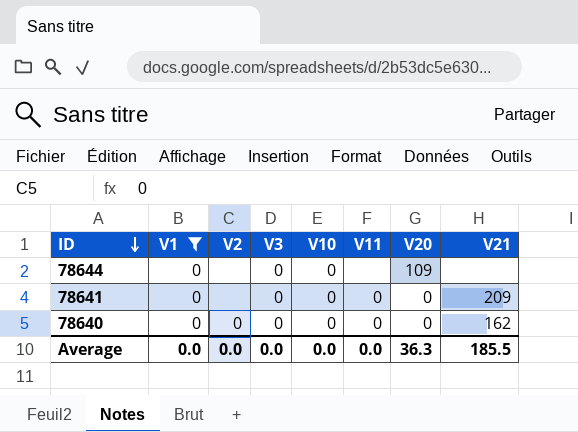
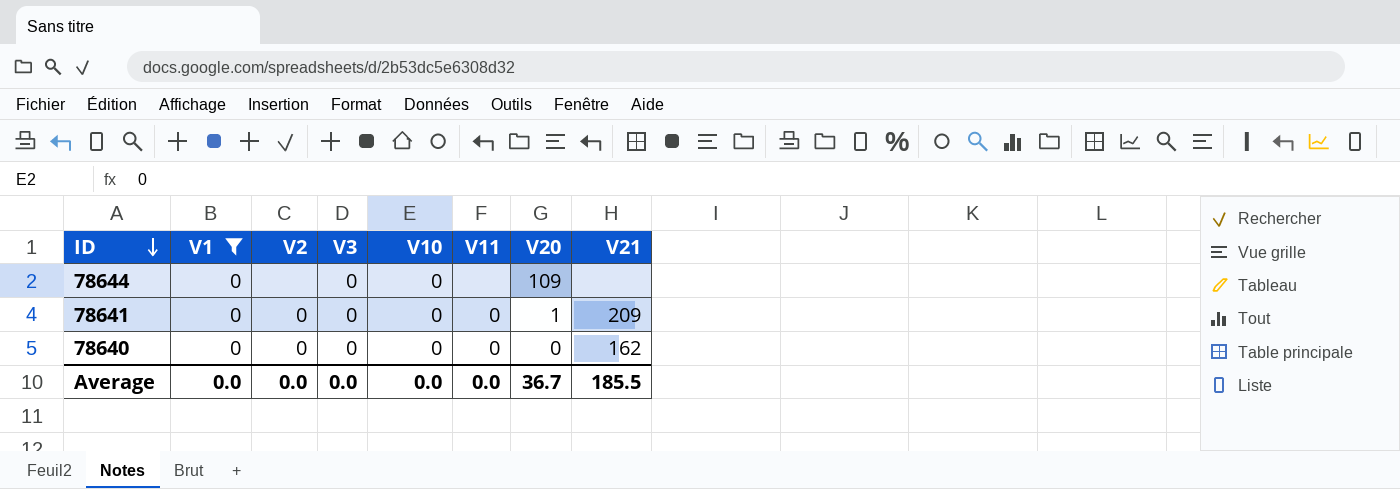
78641 | V2: none -> 0
78641 | V20: 0 -> 1
Average | V20: 36.3 -> 36.7

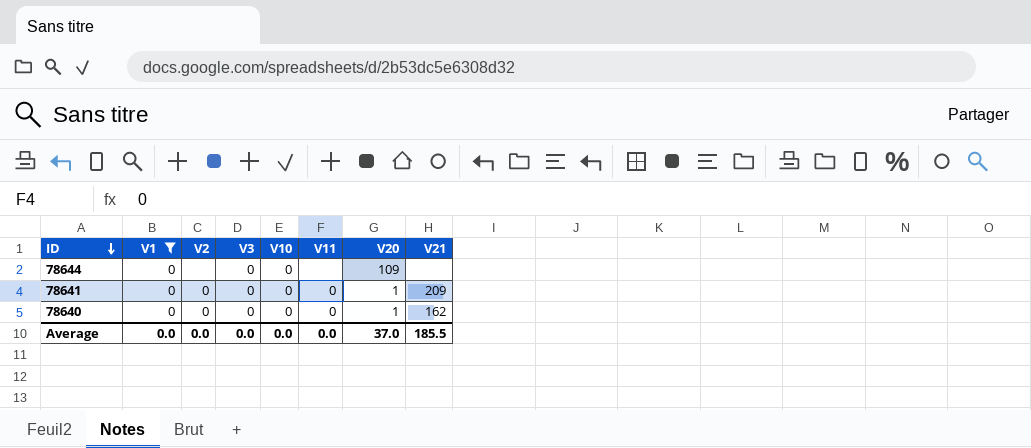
78640 | V20: 0 -> 1
Average | V20: 36.7 -> 37.0

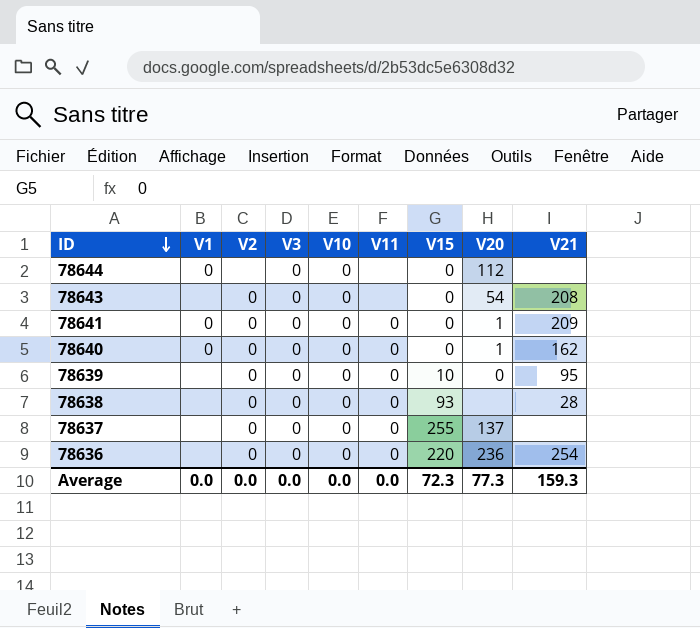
filter: V1 = 0 -> none
column V15 | position: none -> 7
78644 | V20: 109 -> 112
Average | V20: 37.0 -> 77.3
Average | V21: 185.5 -> 159.3

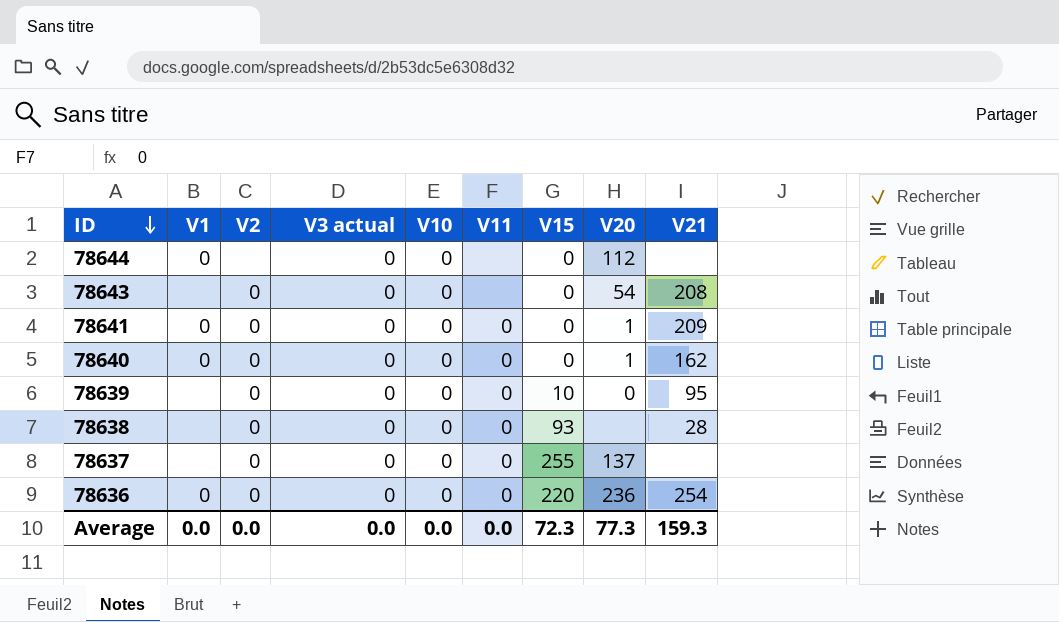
column name: V3 -> V3 actual
78636 | V1: none -> 0

